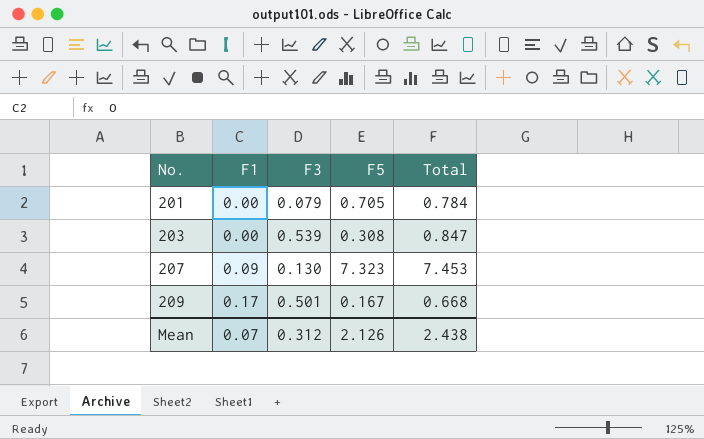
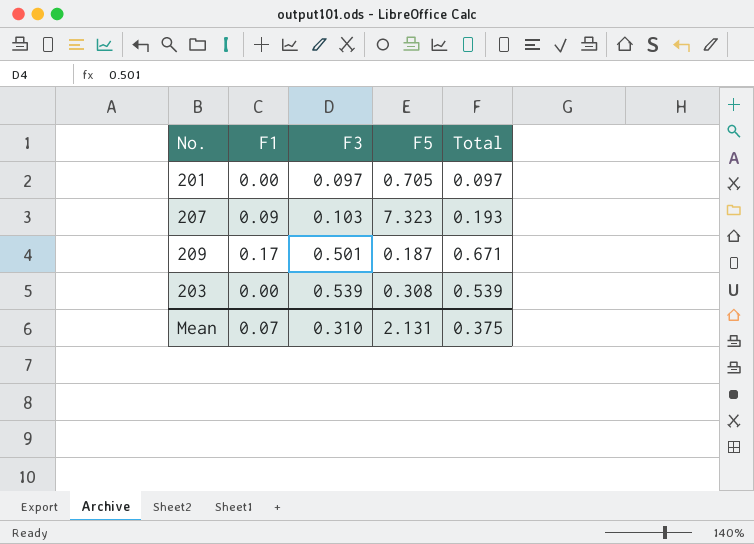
row order: No. ascending -> F3 ascending
column Total | formula: [F3] + [F5] -> [F1] + [F3]
201 | F3: 0.079 -> 0.097
207 | F3: 0.130 -> 0.103
209 | F5: 0.167 -> 0.187
Mean | F3: 0.312 -> 0.310
Mean | F5: 2.126 -> 2.131
Mean | Total: 2.438 -> 0.375

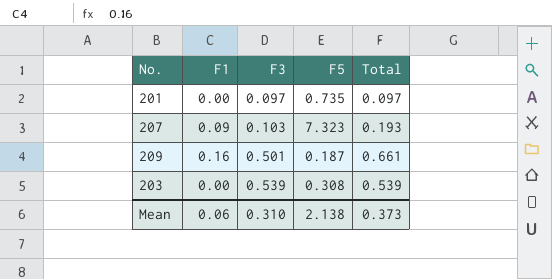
201 | F5: 0.705 -> 0.735
209 | F1: 0.17 -> 0.16
209 | Total: 0.671 -> 0.661
Mean | F1: 0.07 -> 0.06
Mean | F5: 2.131 -> 2.138
Mean | Total: 0.375 -> 0.373

